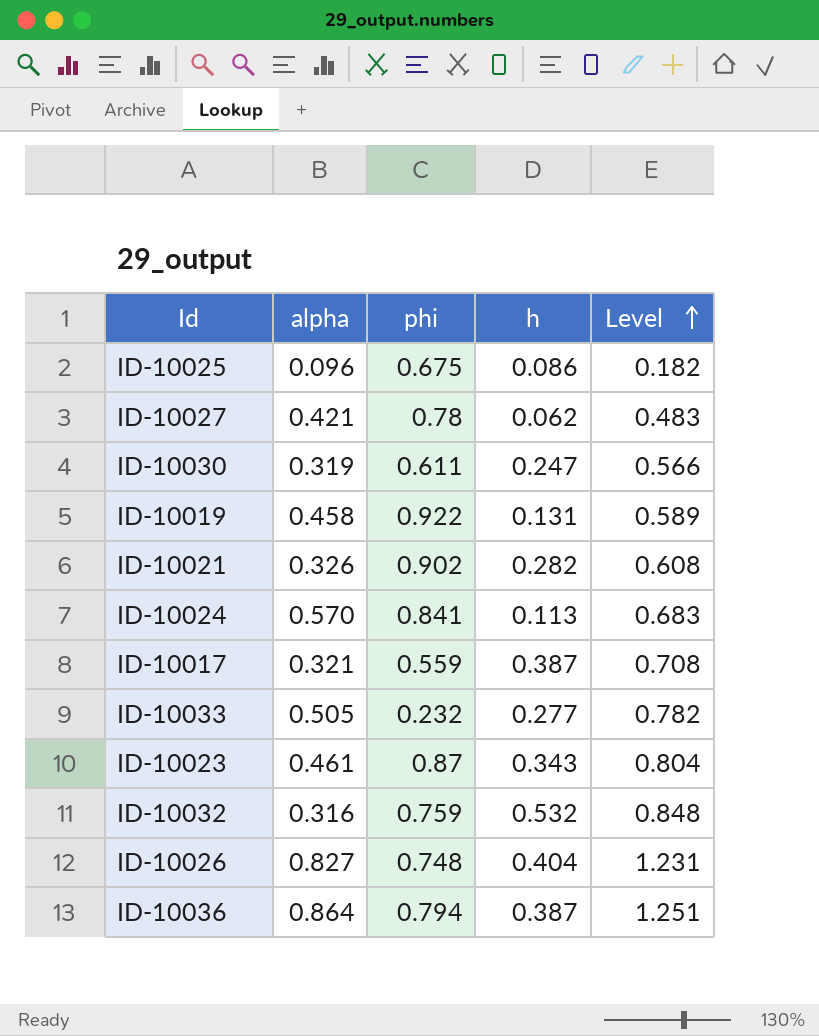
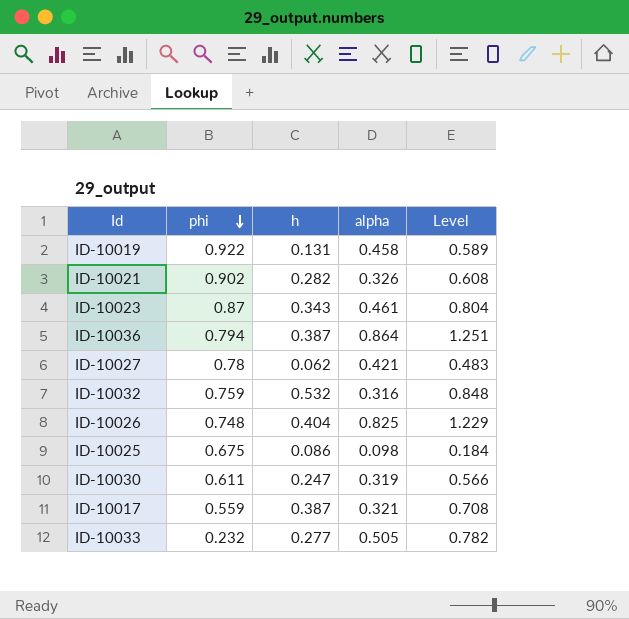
row order: Level ascending -> phi descending
column alpha | position: 2 -> 4
row ID-10024: 0.570 | 0.841 | 0.113 | 0.683 -> none
ID-10026 | alpha: 0.827 -> 0.825
ID-10026 | Level: 1.231 -> 1.229
ID-10025 | alpha: 0.096 -> 0.098
ID-10025 | Level: 0.182 -> 0.184

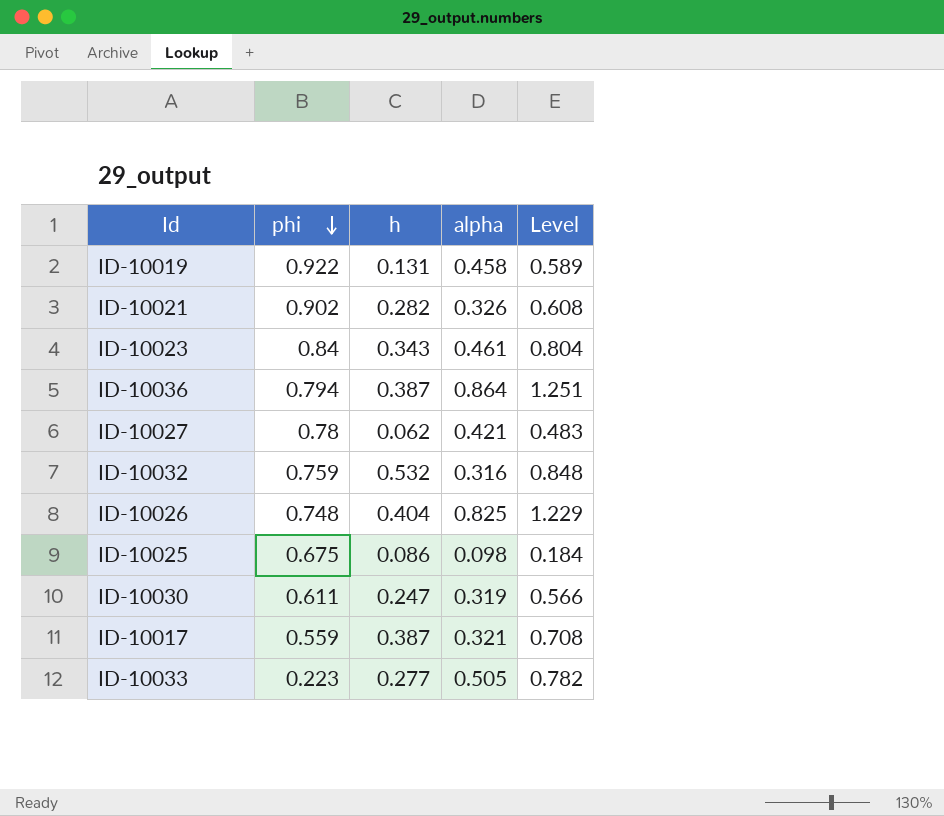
ID-10023 | phi: 0.87 -> 0.84
ID-10033 | phi: 0.232 -> 0.223

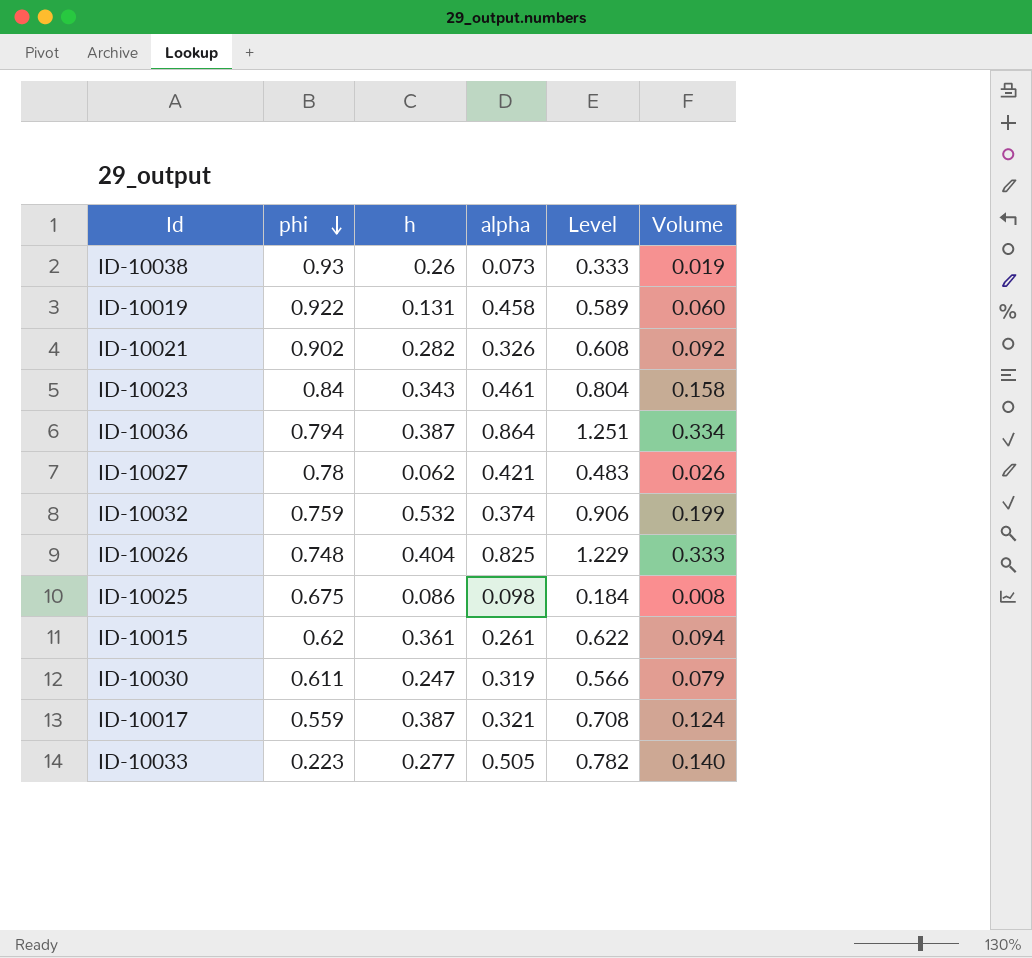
column Volume | formula: none -> [h] * [alpha]
row ID-10038: none -> 0.93 | 0.26 | 0.073 | 0.333 | 0.019
ID-10032 | alpha: 0.316 -> 0.374
ID-10032 | Level: 0.848 -> 0.906
row ID-10015: none -> 0.62 | 0.361 | 0.261 | 0.622 | 0.094

